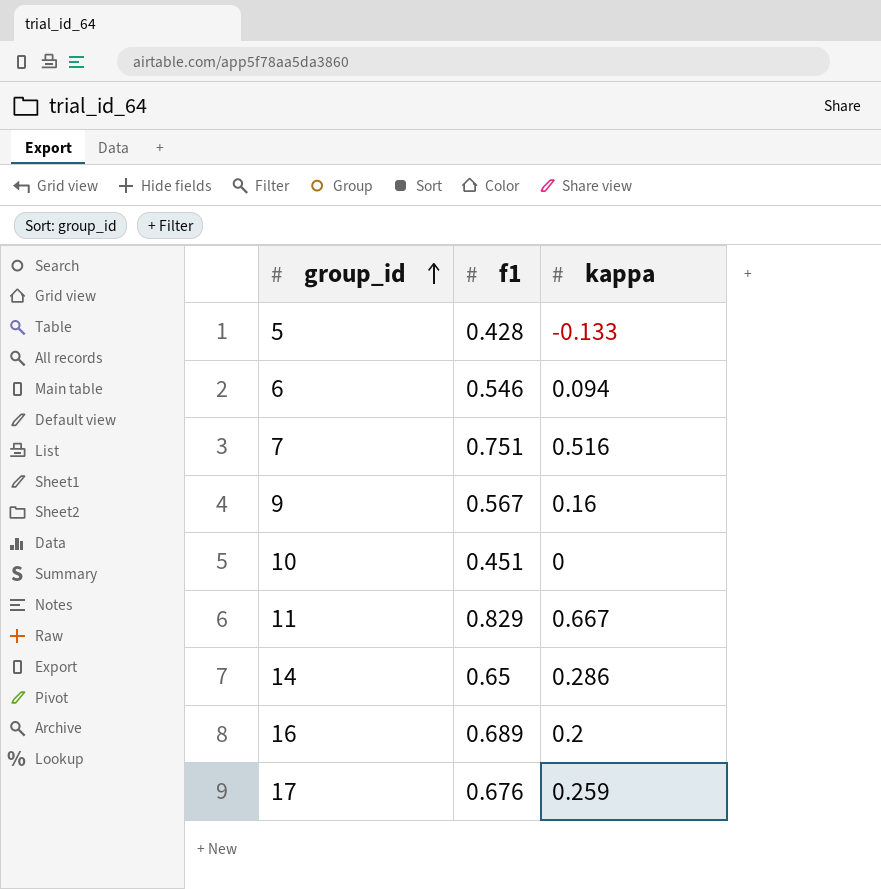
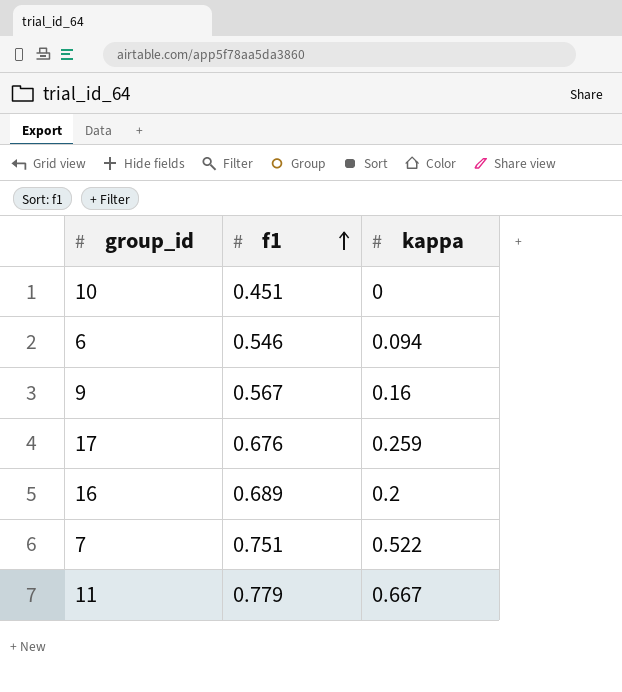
row order: group_id ascending -> f1 ascending
row 5: 0.428 | -0.133 -> none
row 14: 0.65 | 0.286 -> none
7 | kappa: 0.516 -> 0.522
11 | f1: 0.829 -> 0.779

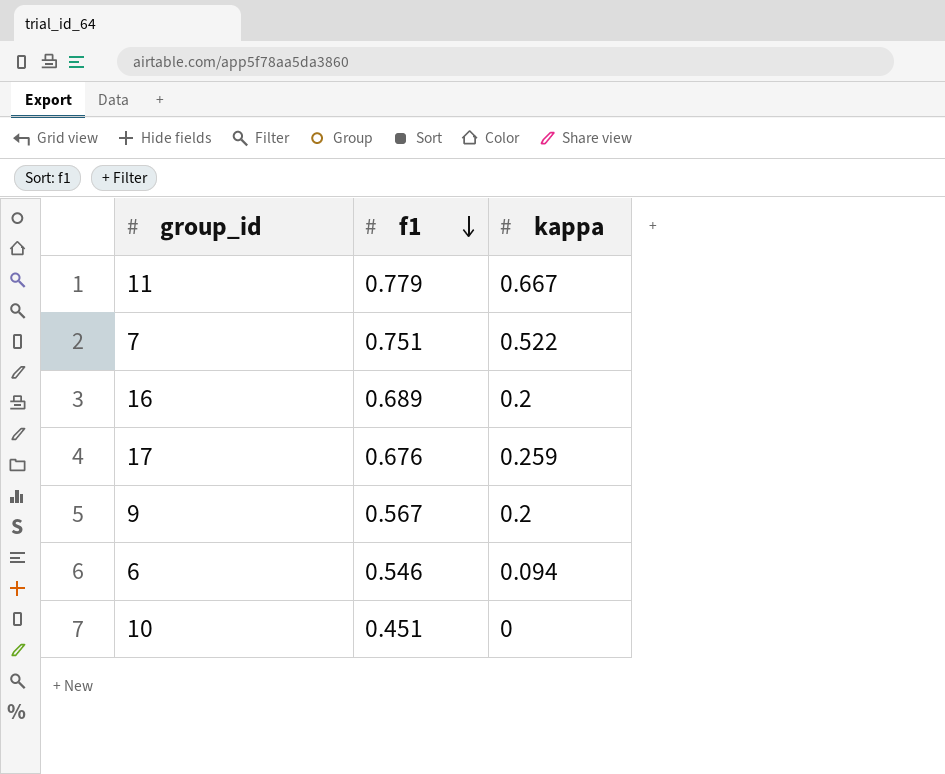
row order: f1 ascending -> f1 descending
9 | kappa: 0.16 -> 0.2

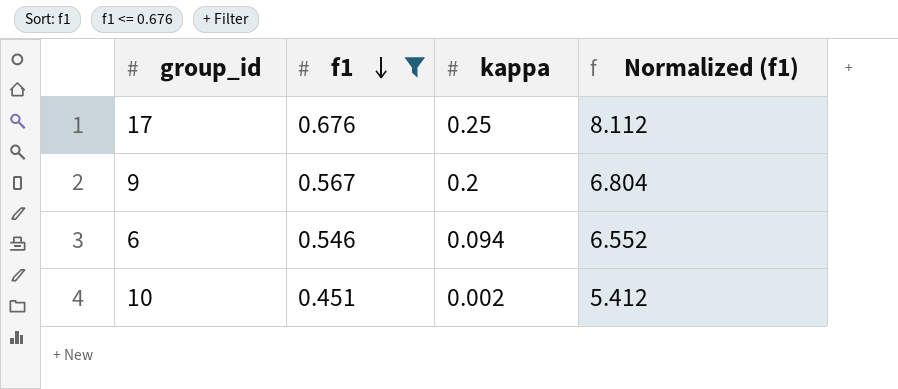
filter: none -> f1 <= 0.676
column Normalized (f1) | formula: none -> [f1] * 12
17 | kappa: 0.259 -> 0.25
10 | kappa: 0 -> 0.002

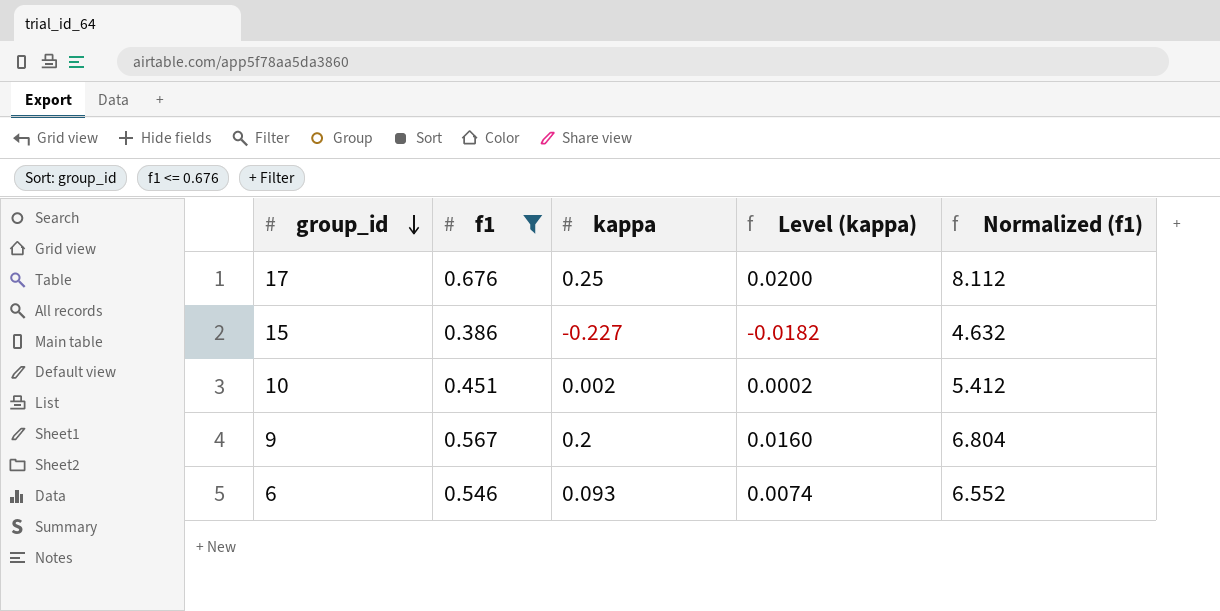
row order: f1 descending -> group_id descending
column Level (kappa) | formula: none -> [kappa] * 0.08
row 15: none -> 0.386 | -0.227 | -0.0182 | 4.632
6 | kappa: 0.094 -> 0.093

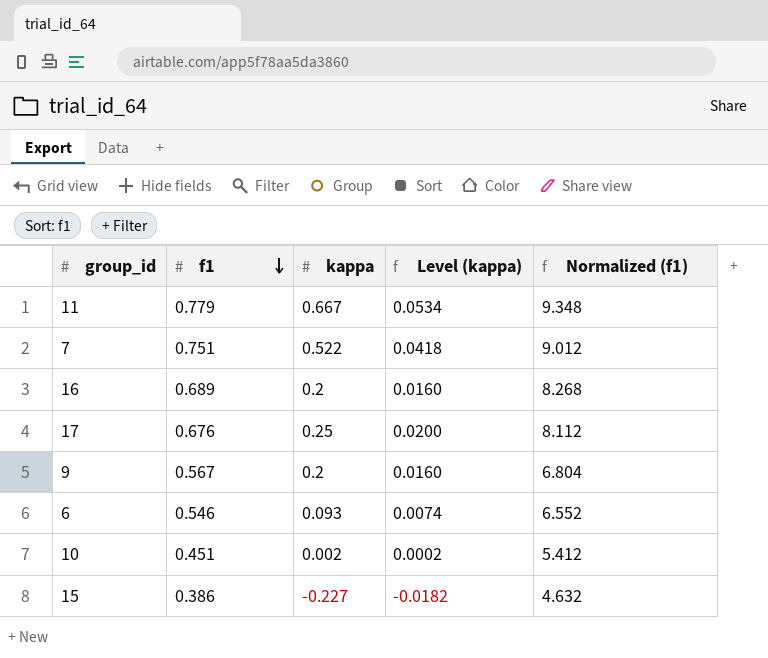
filter: f1 <= 0.676 -> none
row order: group_id descending -> f1 descending

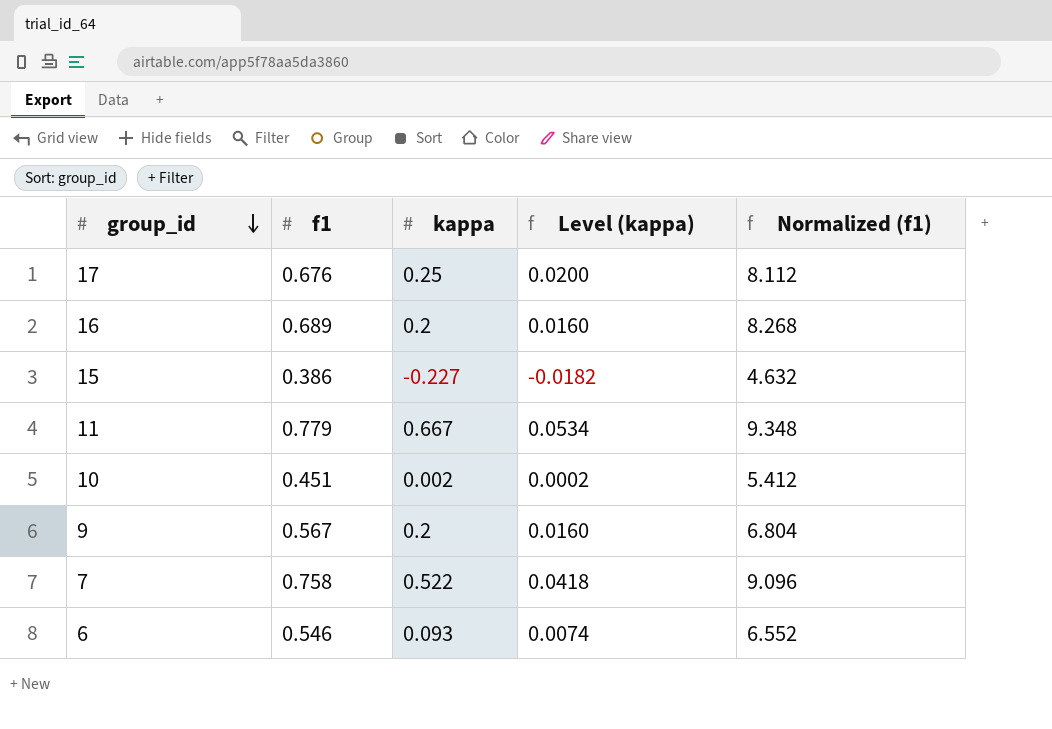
row order: f1 descending -> group_id descending
7 | f1: 0.751 -> 0.758
7 | Normalized (f1): 9.012 -> 9.096

